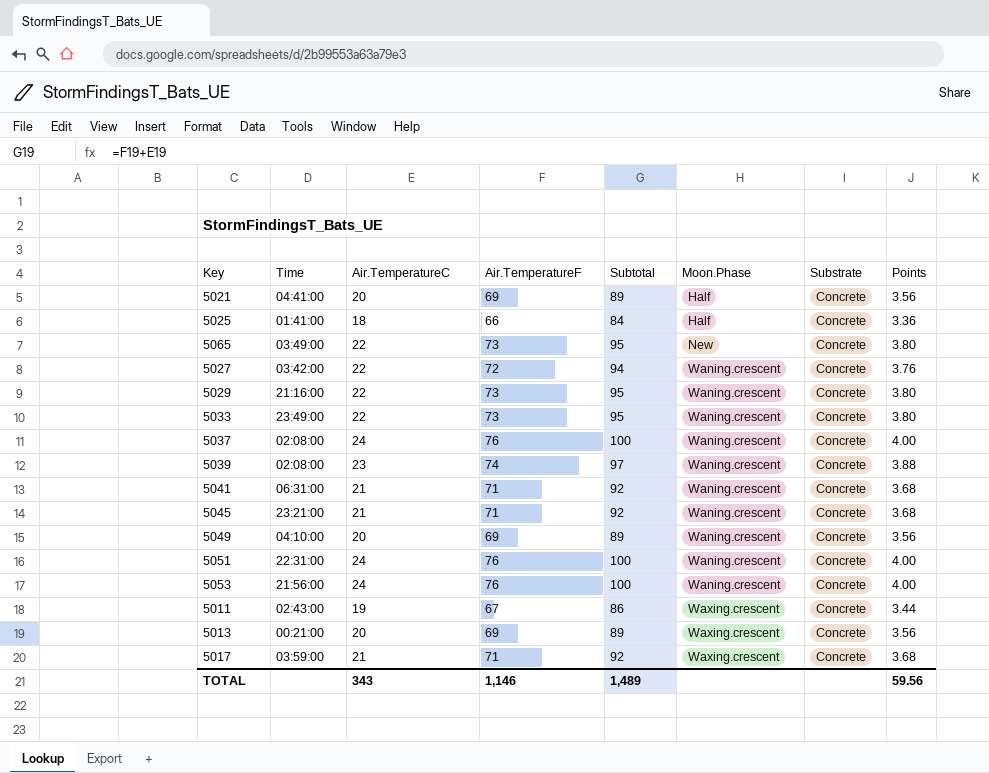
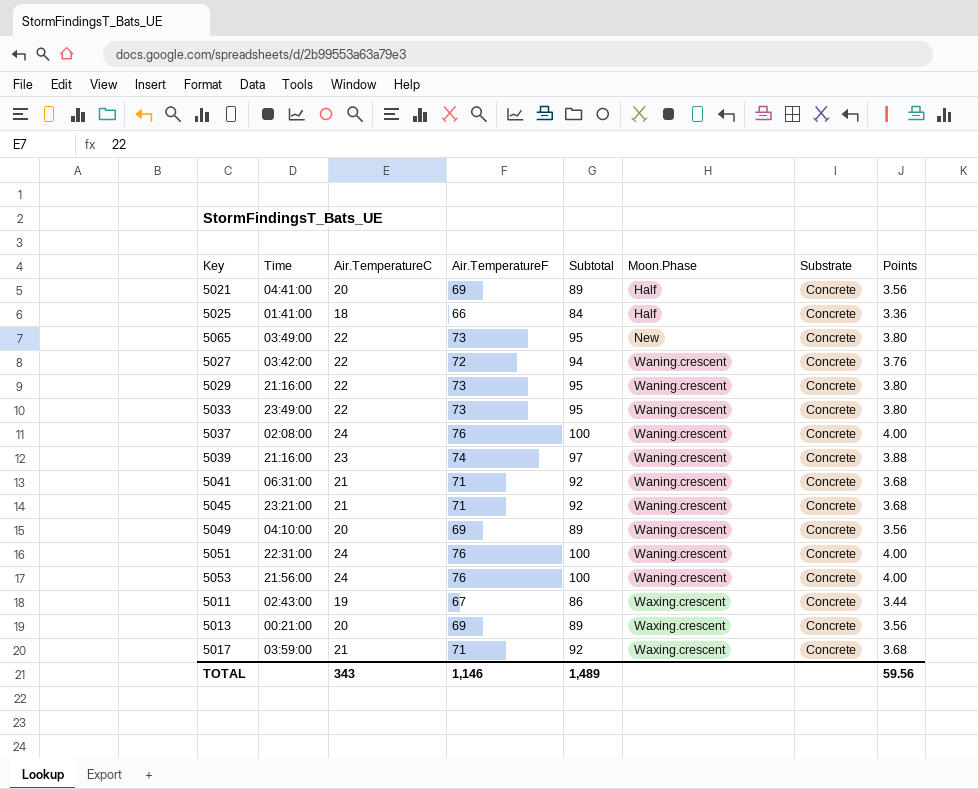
5039 | Time: 02:08:00 -> 21:16:00

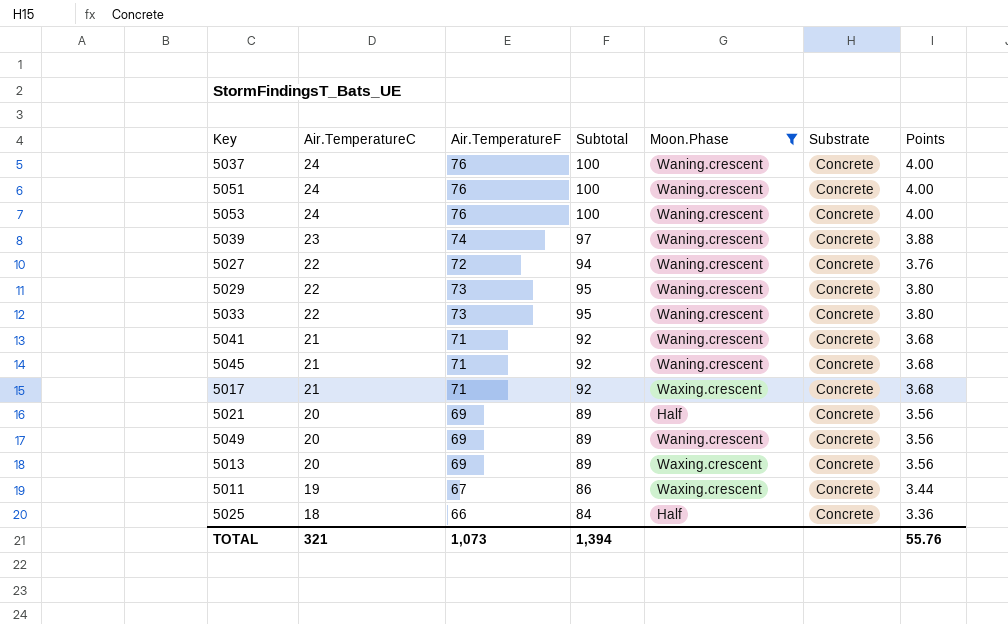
filter: none -> Moon.Phase != New
row order: Moon.Phase ascending -> Air.TemperatureC descending
column Time | position: 2 -> none
TOTAL | Air.TemperatureC: 343 -> 321
TOTAL | Air.TemperatureF: 1,146 -> 1,073
TOTAL | Subtotal: 1,489 -> 1,394
TOTAL | Points: 59.56 -> 55.76

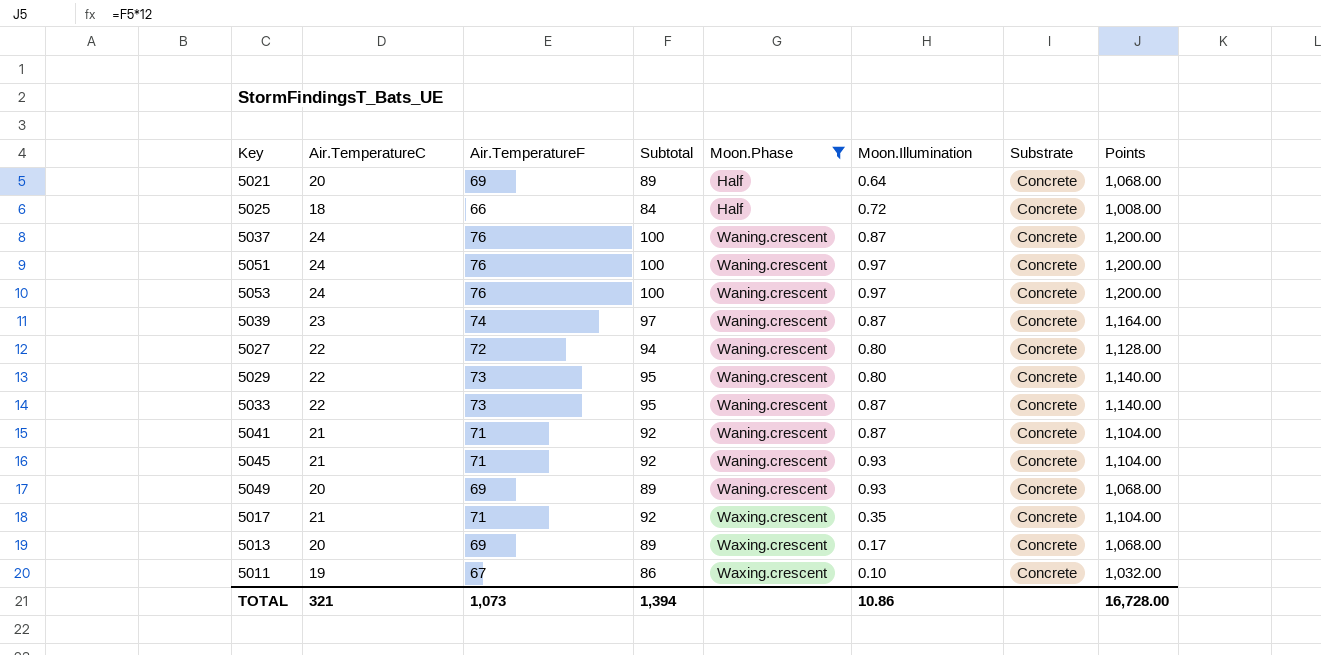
row order: Air.TemperatureC descending -> Moon.Phase ascending
column Moon.Illumination | position: none -> 6
column Points | formula: [Subtotal] * 0.04 -> [Subtotal] * 12
TOTAL | Points: 55.76 -> 16,728.00

